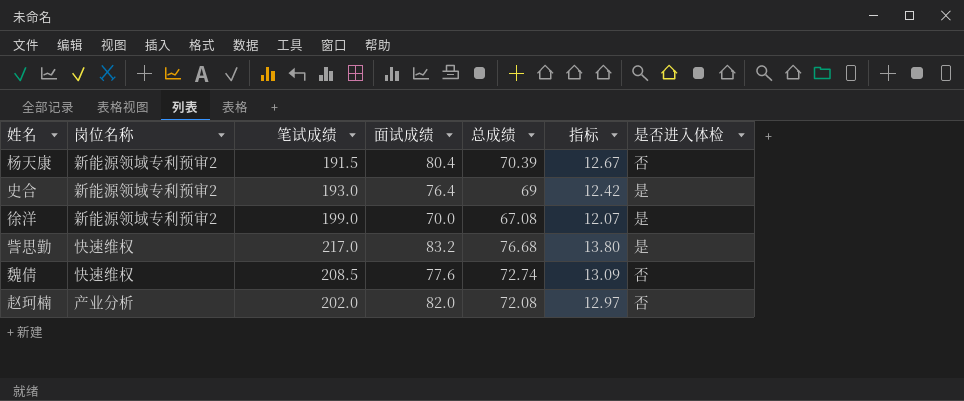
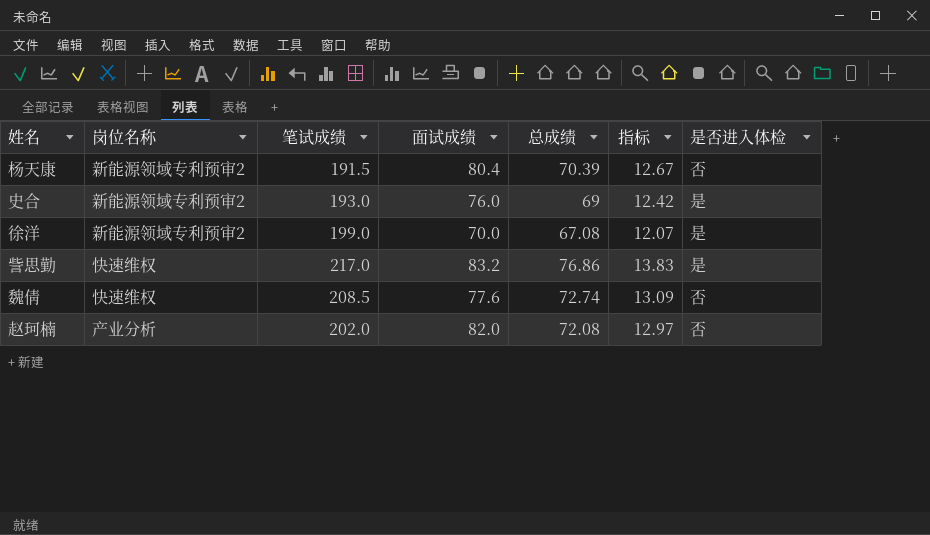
史合 | 面试成绩: 76.4 -> 76.0
訾思勤 | 总成绩: 76.68 -> 76.86
訾思勤 | 指标: 13.80 -> 13.83

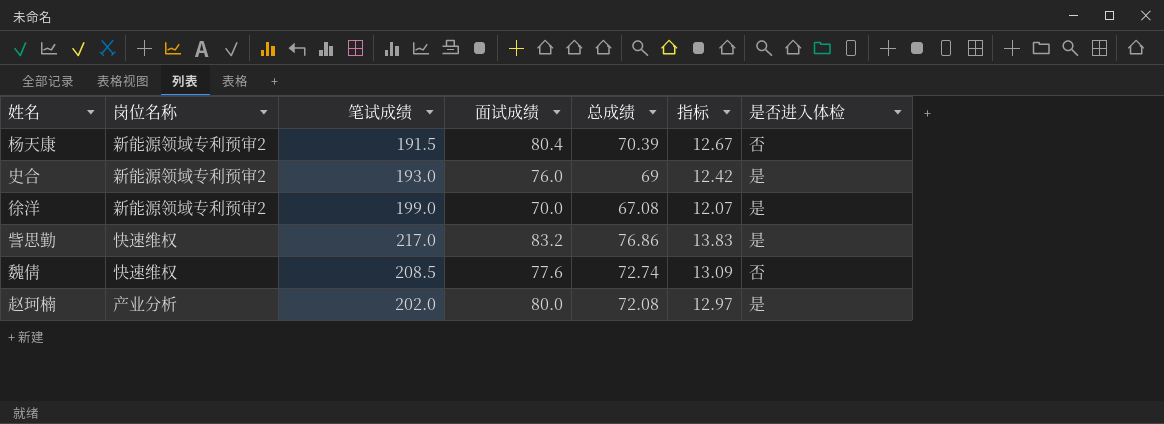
赵珂楠 | 面试成绩: 82.0 -> 80.0
赵珂楠 | 是否进入体检: 否 -> 是

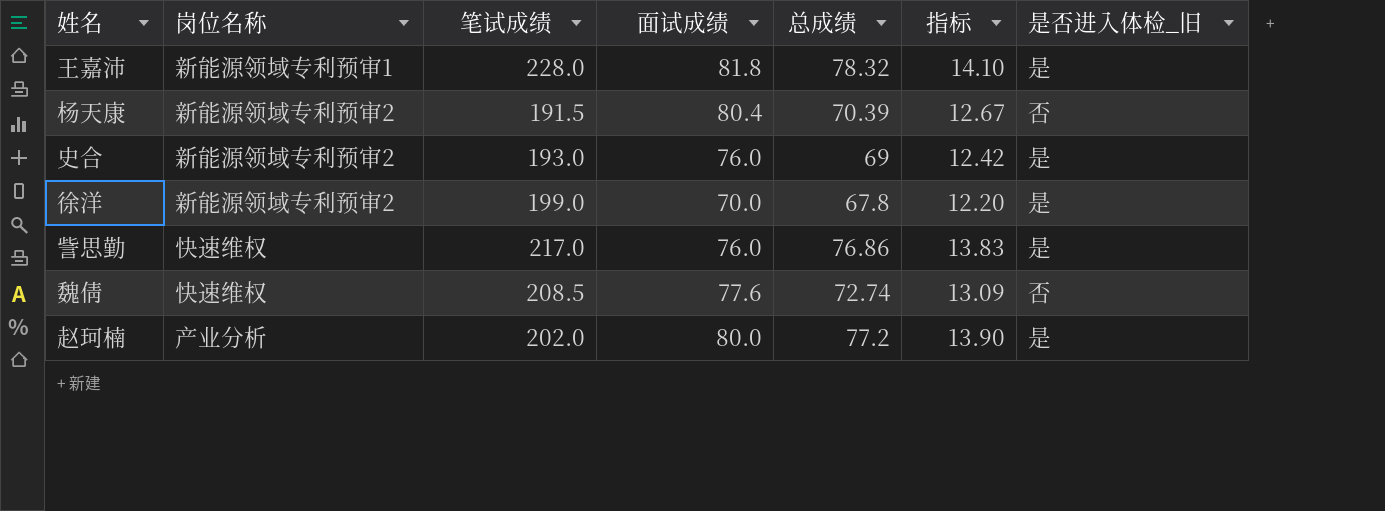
column name: 是否进入体检 -> 是否进入体检_旧
row 王嘉沛: none -> 新能源领域专利预审1 | 228.0 | 81.8 | 78.32 | 14.10 | 是
徐洋 | 总成绩: 67.08 -> 67.8
徐洋 | 指标: 12.07 -> 12.20
訾思勤 | 面试成绩: 83.2 -> 76.0
赵珂楠 | 总成绩: 72.08 -> 77.2
赵珂楠 | 指标: 12.97 -> 13.90

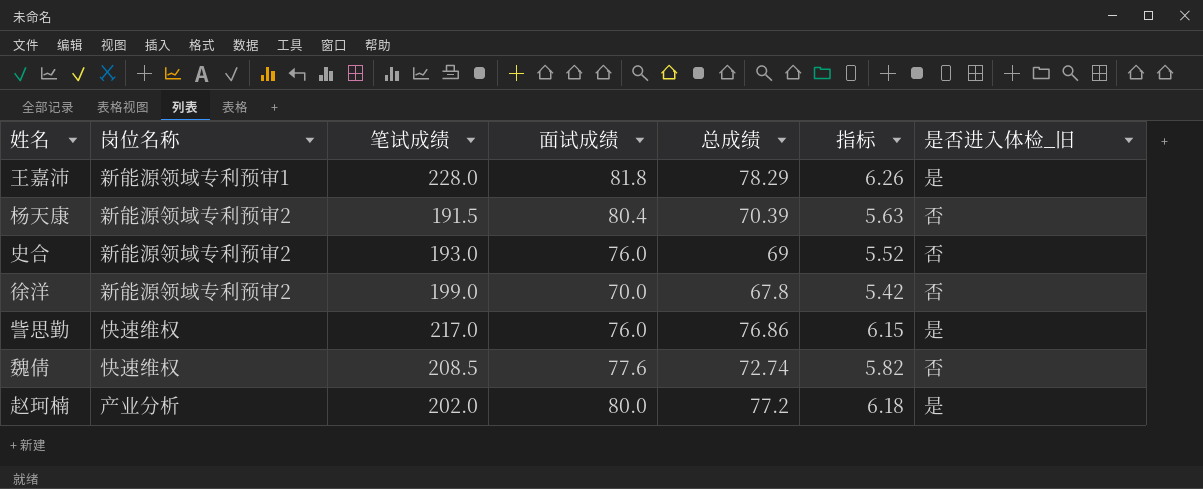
column 指标 | formula: [总成绩] * 0.18 -> [总成绩] * 0.08
王嘉沛 | 总成绩: 78.32 -> 78.29
史合 | 是否进入体检_旧: 是 -> 否
徐洋 | 是否进入体检_旧: 是 -> 否

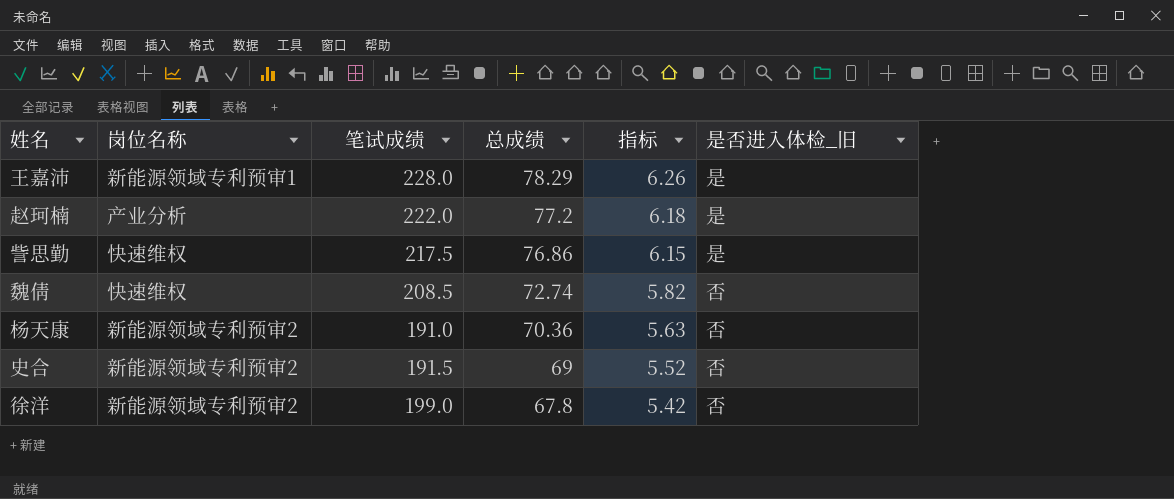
row order: none -> 总成绩 descending
column 面试成绩 | position: 4 -> none
赵珂楠 | 笔试成绩: 202.0 -> 222.0
訾思勤 | 笔试成绩: 217.0 -> 217.5
杨天康 | 笔试成绩: 191.5 -> 191.0
杨天康 | 总成绩: 70.39 -> 70.36
史合 | 笔试成绩: 193.0 -> 191.5

